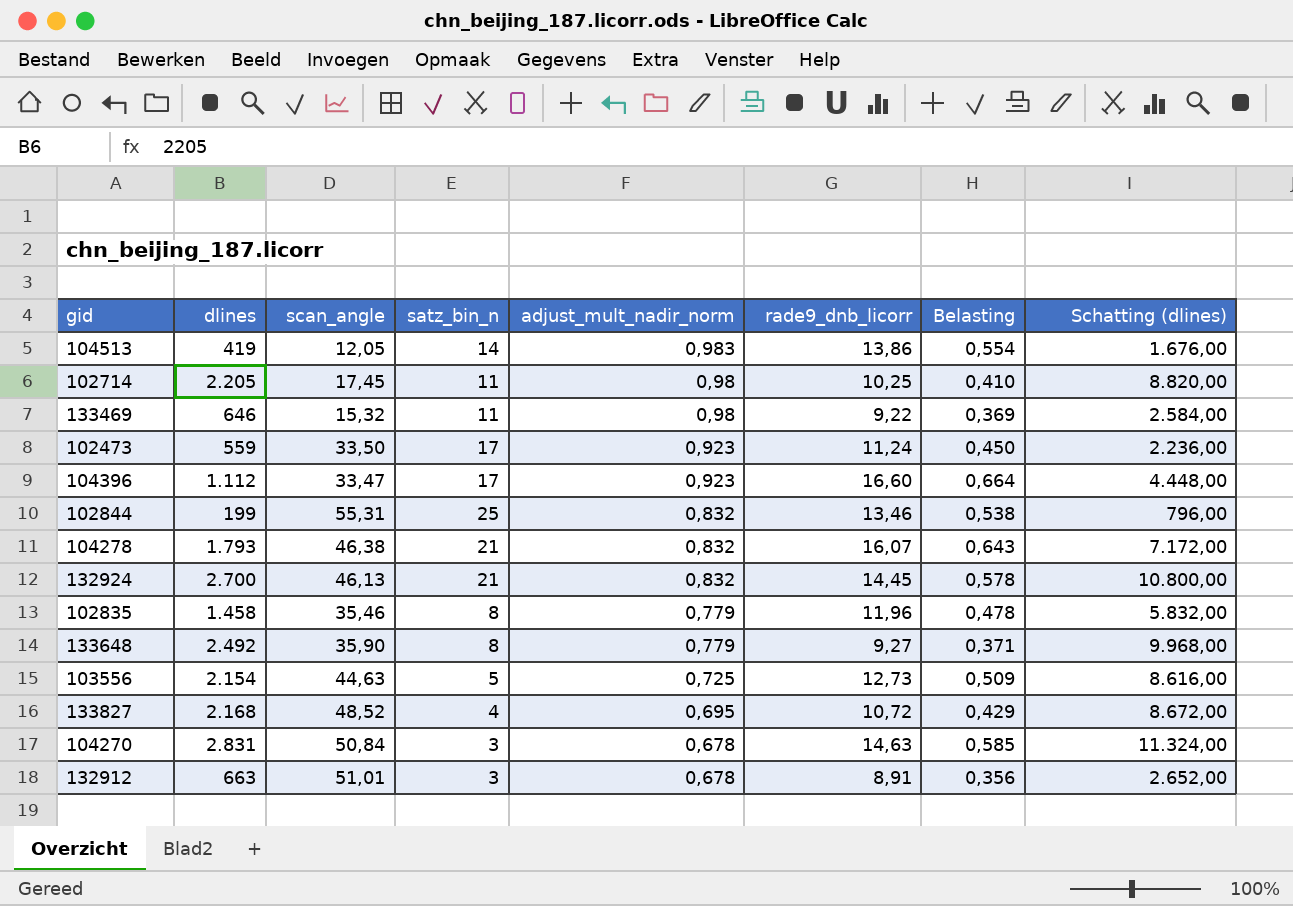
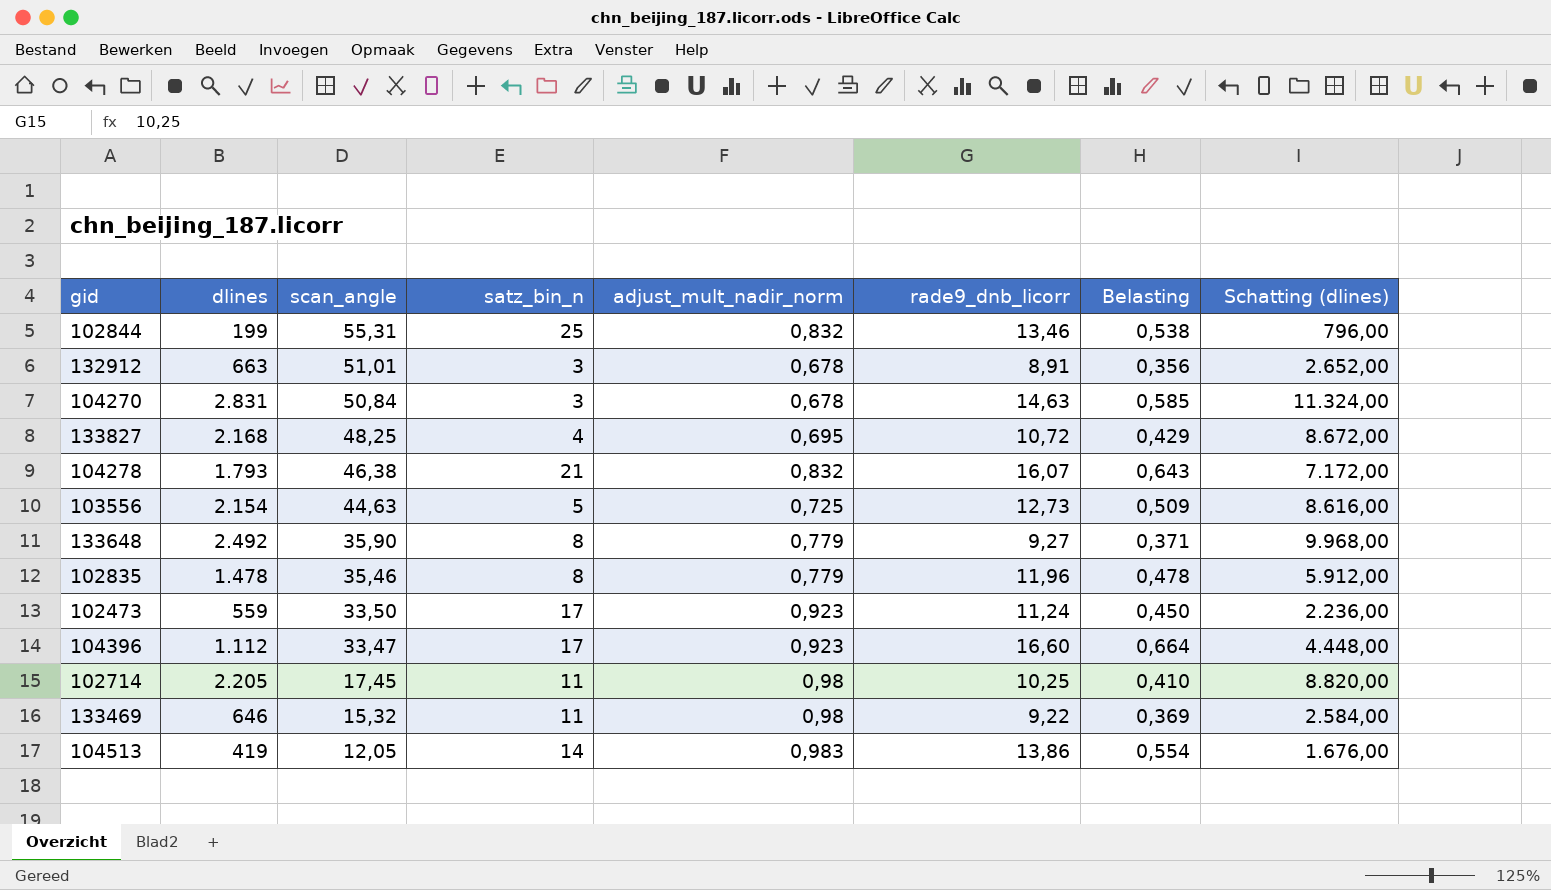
row order: adjust_mult_nadir_norm descending -> scan_angle descending
row 132924: 2.700 | 46,13 | 21 | 0,832 | 14,45 | 0,578 | 10.800,00 -> none
133827 | scan_angle: 48,52 -> 48,25
102835 | dlines: 1.458 -> 1.478
102835 | Schatting (dlines): 5.832,00 -> 5.912,00

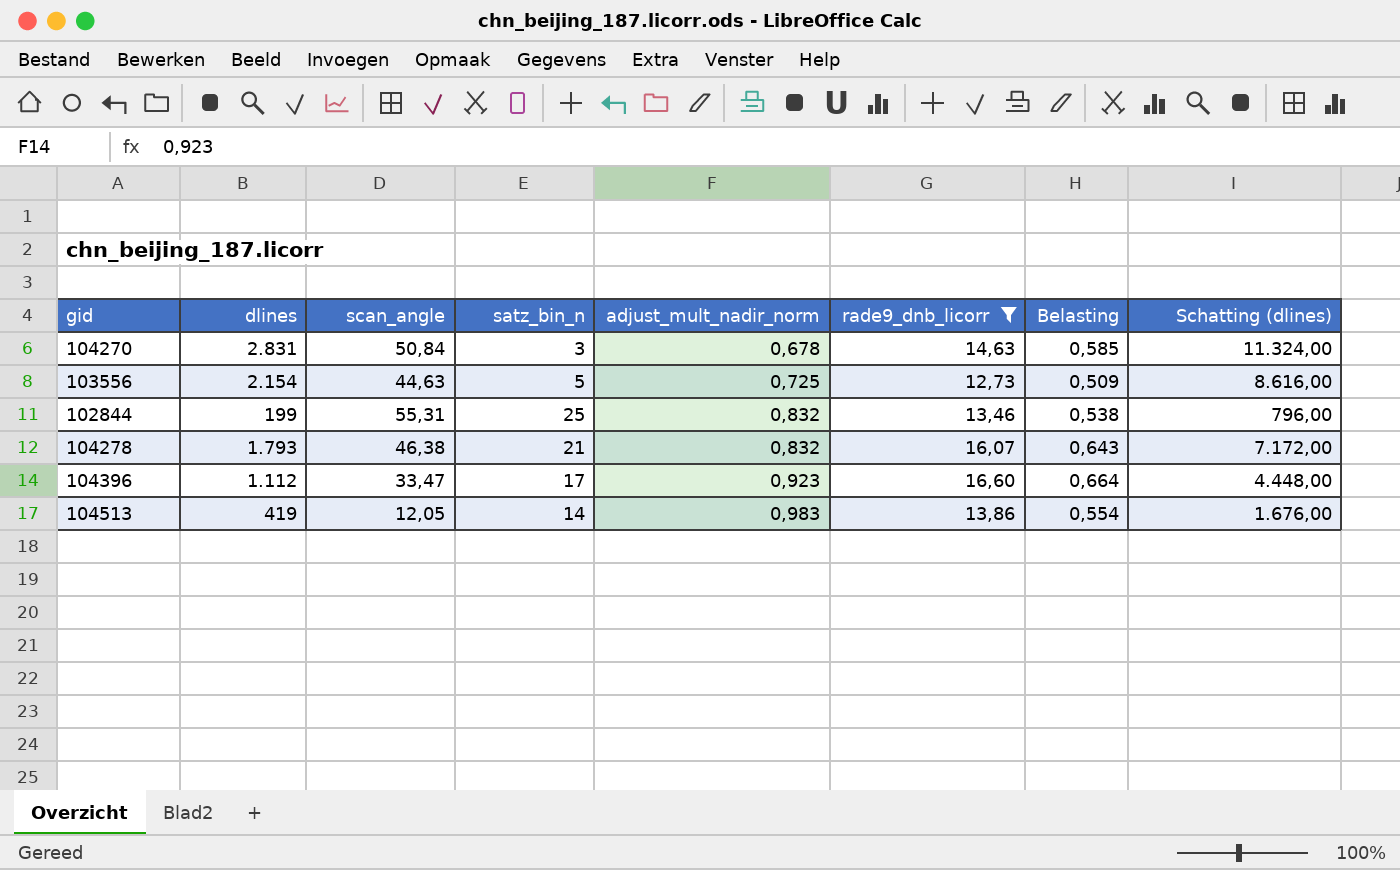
filter: none -> rade9_dnb_licorr >= 12,73
row order: scan_angle descending -> adjust_mult_nadir_norm ascending

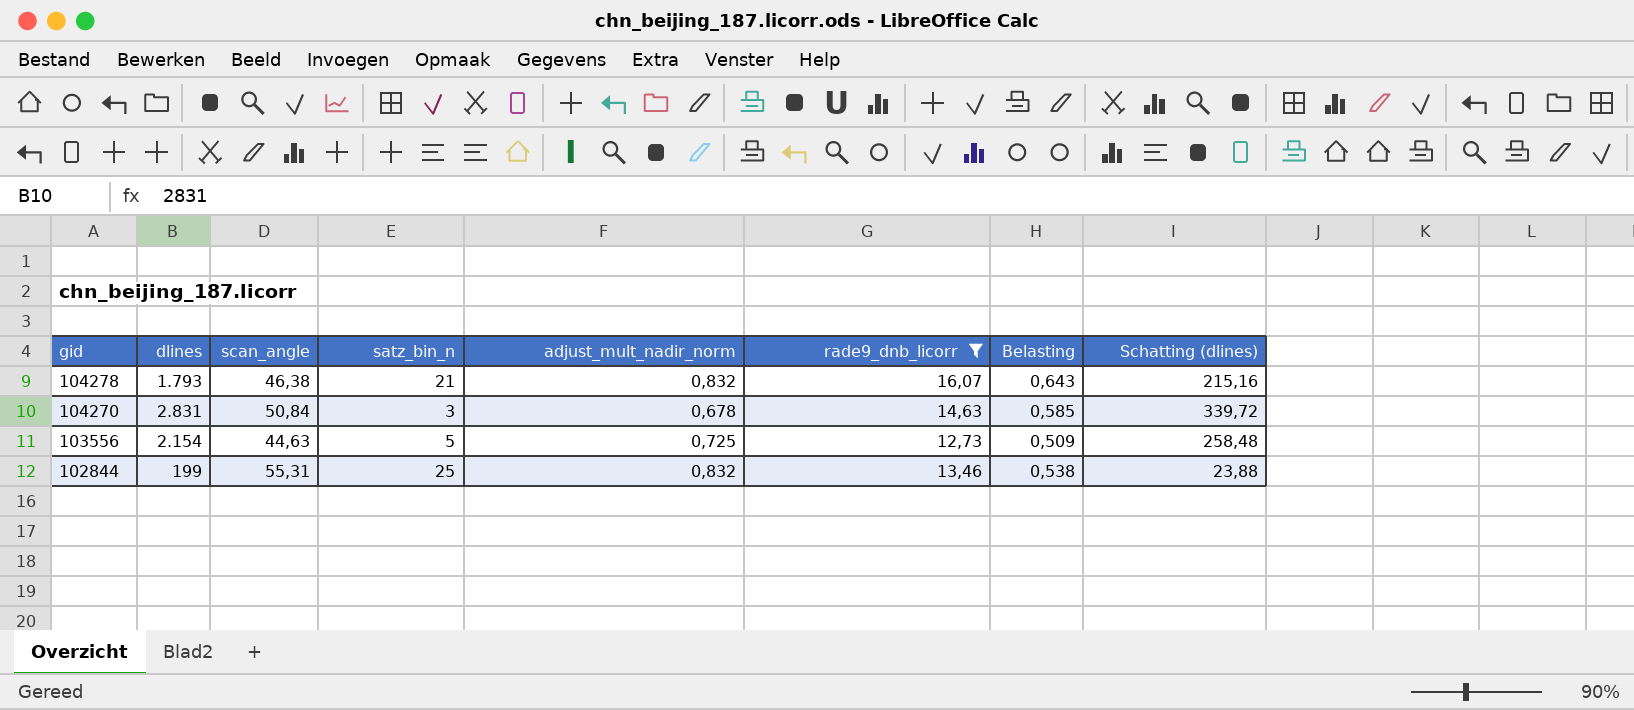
row order: adjust_mult_nadir_norm ascending -> gid descending
column Schatting (dlines) | formula: [dlines] * 4 -> [dlines] * 0,12
row 104396: 1.112 | 33,47 | 17 | 0,923 | 16,60 | 0,664 | 4.448,00 -> none
row 104513: 419 | 12,05 | 14 | 0,983 | 13,86 | 0,554 | 1.676,00 -> none

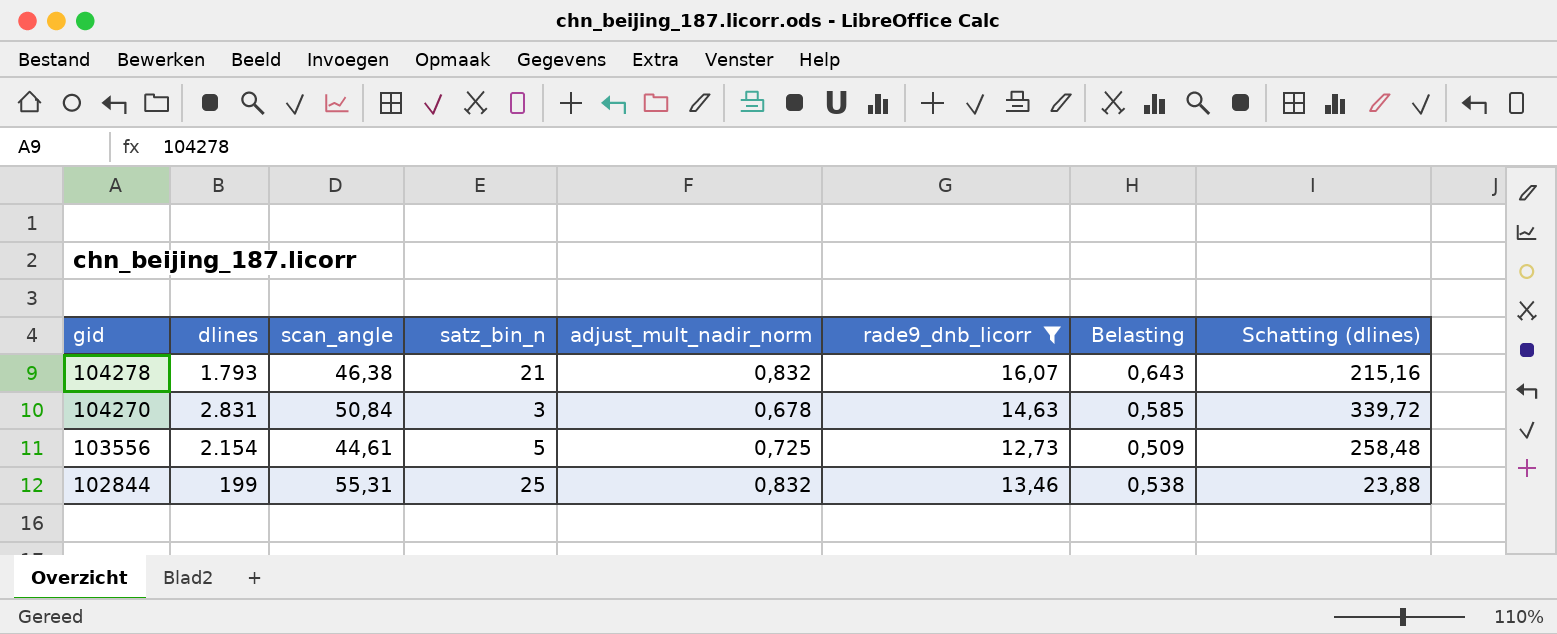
103556 | scan_angle: 44,63 -> 44,61

